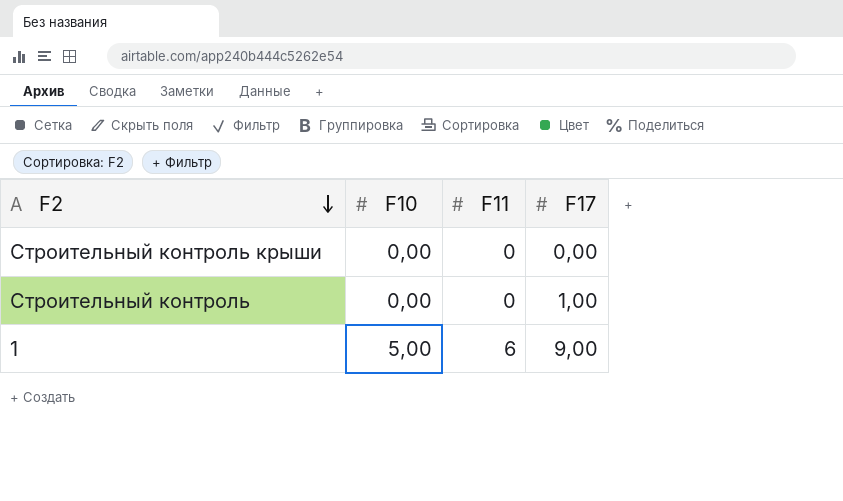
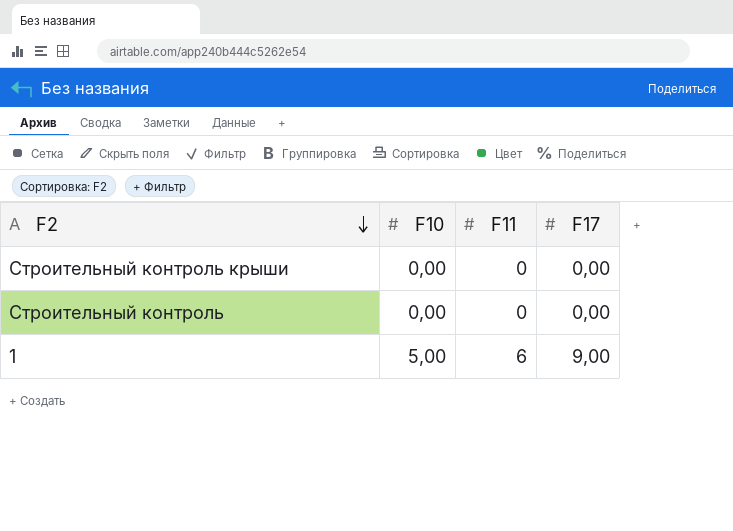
Строительный контроль | F17: 1,00 -> 0,00

